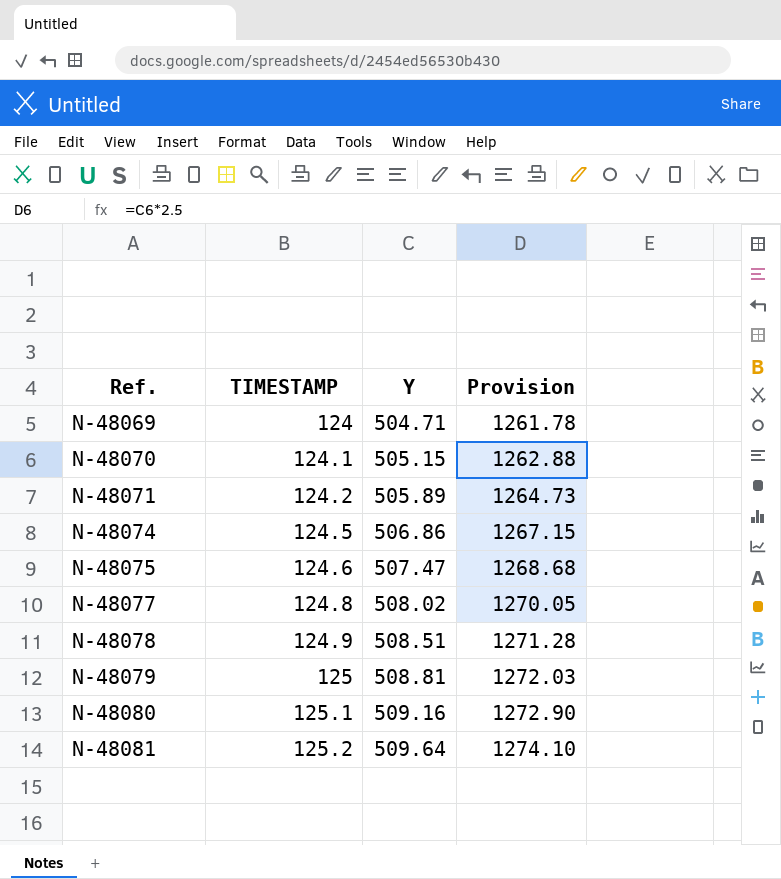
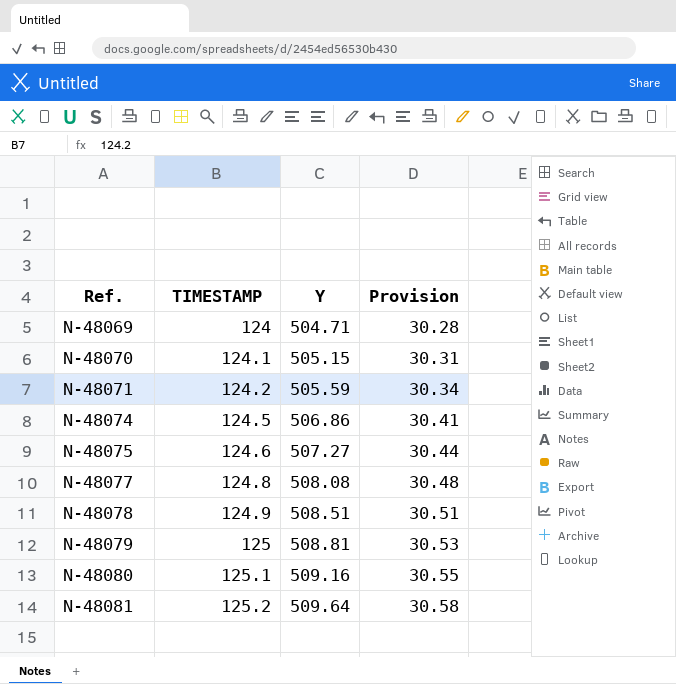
column Provision | formula: [Y] * 2.5 -> [Y] * 0.06
N-48071 | Y: 505.89 -> 505.59
N-48075 | Y: 507.47 -> 507.27
N-48077 | Y: 508.02 -> 508.08

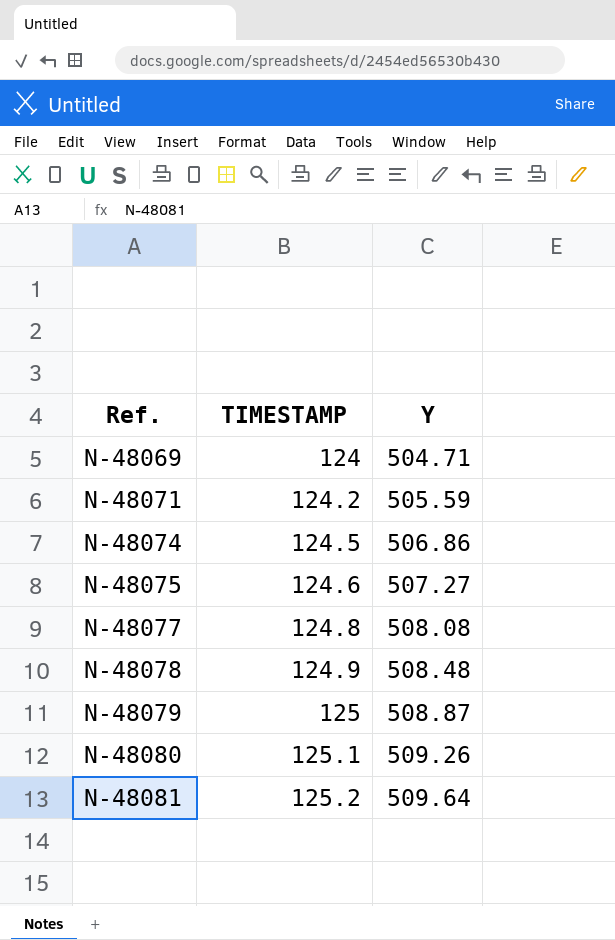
column Provision | formula: [Y] * 0.06 -> none
row N-48070: 124.1 | 505.15 | 30.31 -> none
N-48078 | Y: 508.51 -> 508.48
N-48079 | Y: 508.81 -> 508.87
N-48080 | Y: 509.16 -> 509.26

